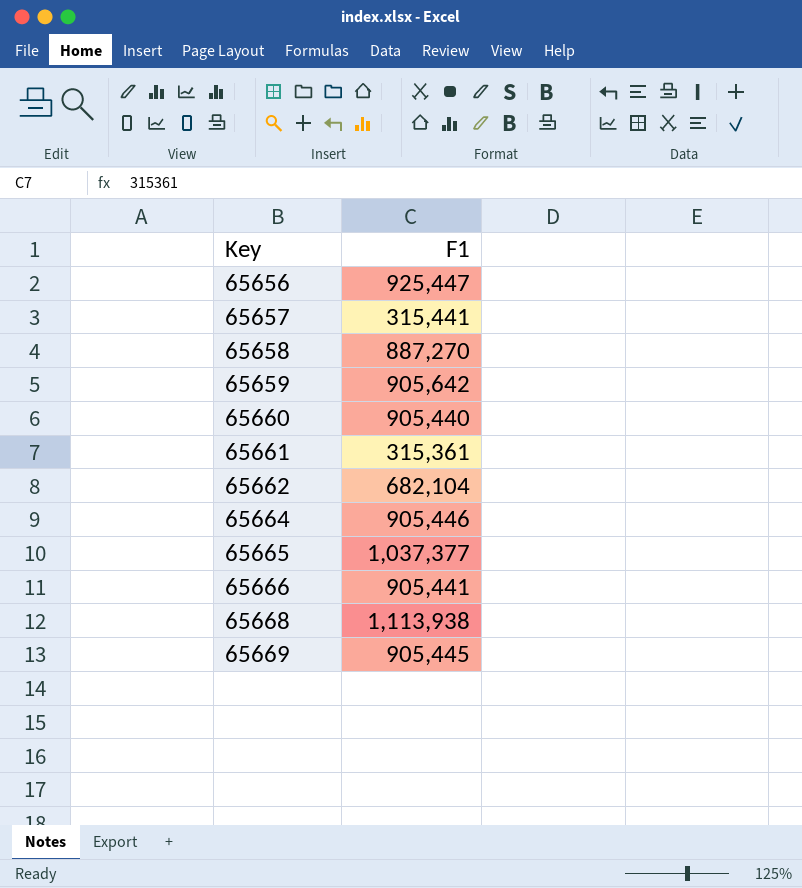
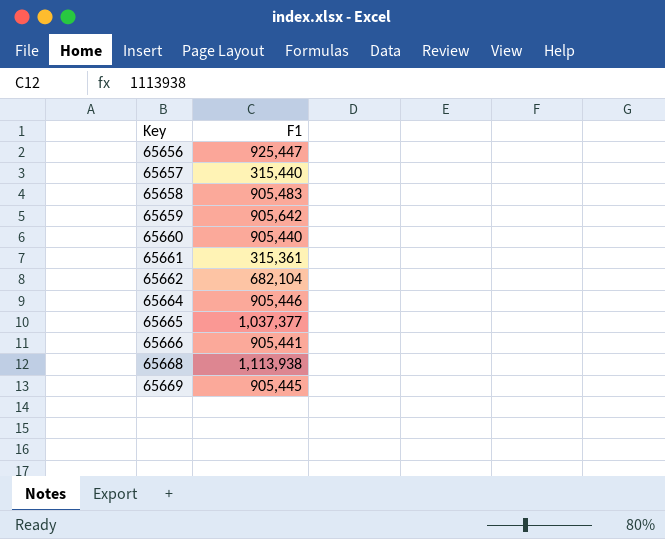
65657 | F1: 315,441 -> 315,440
65658 | F1: 887,270 -> 905,483

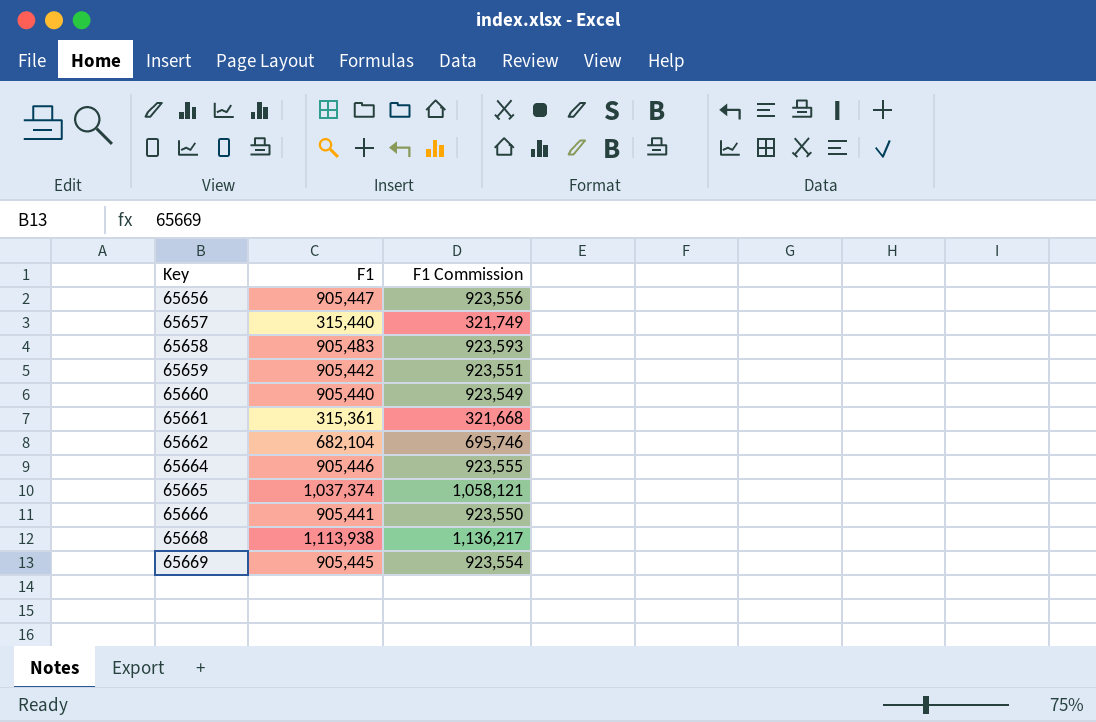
column F1 Commission | formula: none -> [F1] * 1.02
65656 | F1: 925,447 -> 905,447
65659 | F1: 905,642 -> 905,442
65665 | F1: 1,037,377 -> 1,037,374

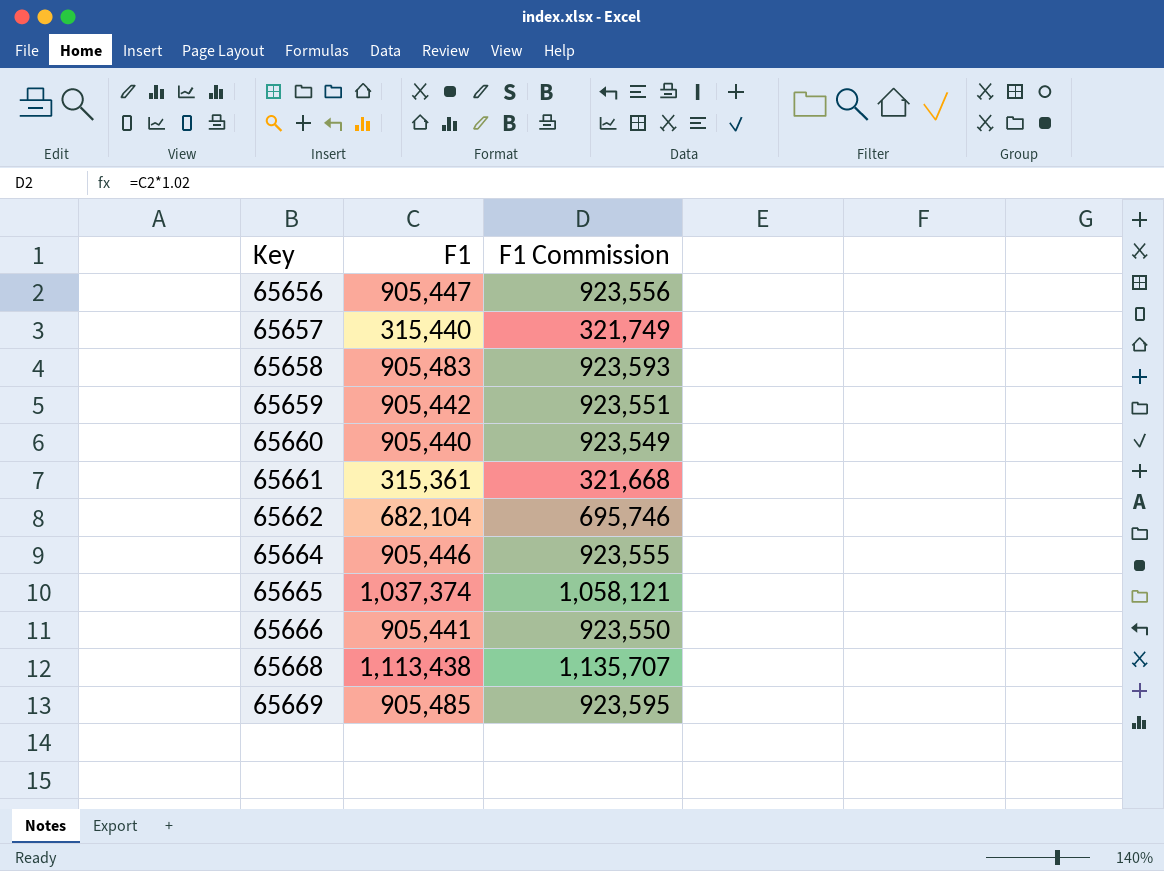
65668 | F1: 1,113,938 -> 1,113,438
65668 | F1 Commission: 1,136,217 -> 1,135,707
65669 | F1: 905,445 -> 905,485
65669 | F1 Commission: 923,554 -> 923,595

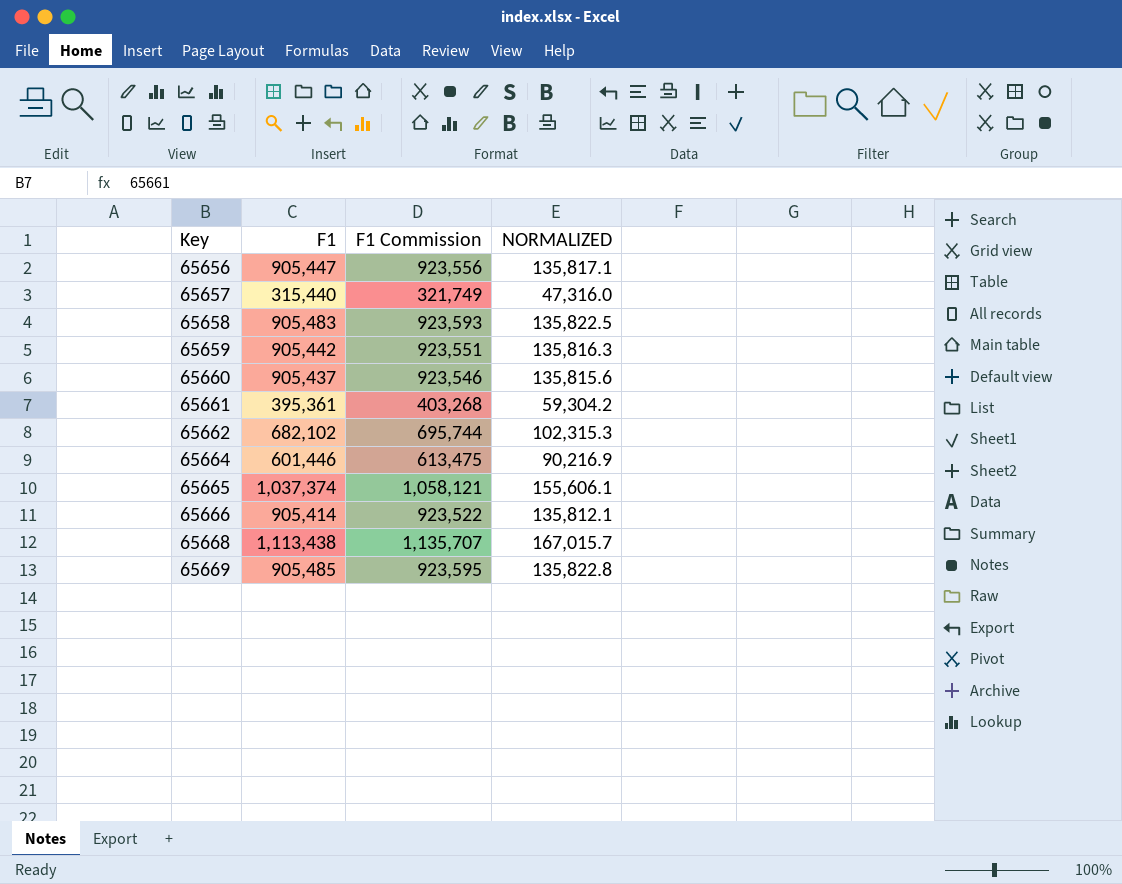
column NORMALIZED | formula: none -> [F1] * 0.15
65660 | F1: 905,440 -> 905,437
65660 | F1 Commission: 923,549 -> 923,546
65661 | F1: 315,361 -> 395,361
65661 | F1 Commission: 321,668 -> 403,268
65662 | F1: 682,104 -> 682,102
65662 | F1 Commission: 695,746 -> 695,744
65664 | F1: 905,446 -> 601,446
65664 | F1 Commission: 923,555 -> 613,475
65666 | F1: 905,441 -> 905,414
65666 | F1 Commission: 923,550 -> 923,522

